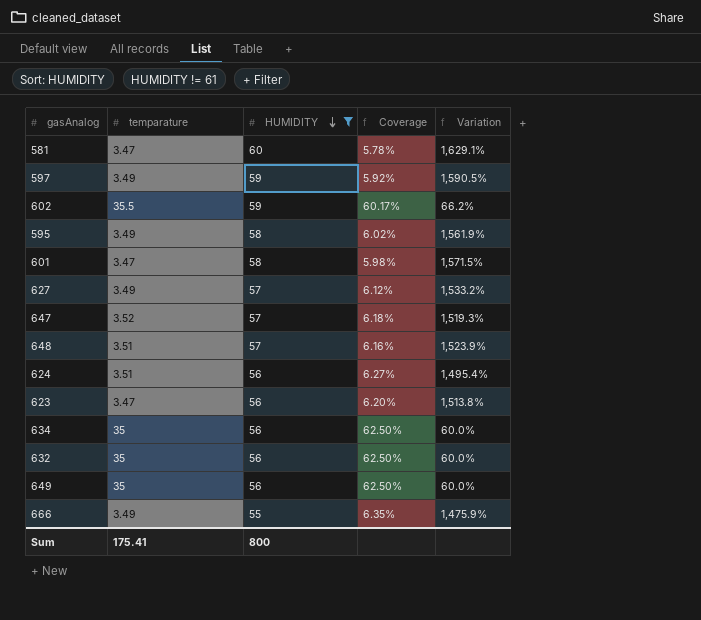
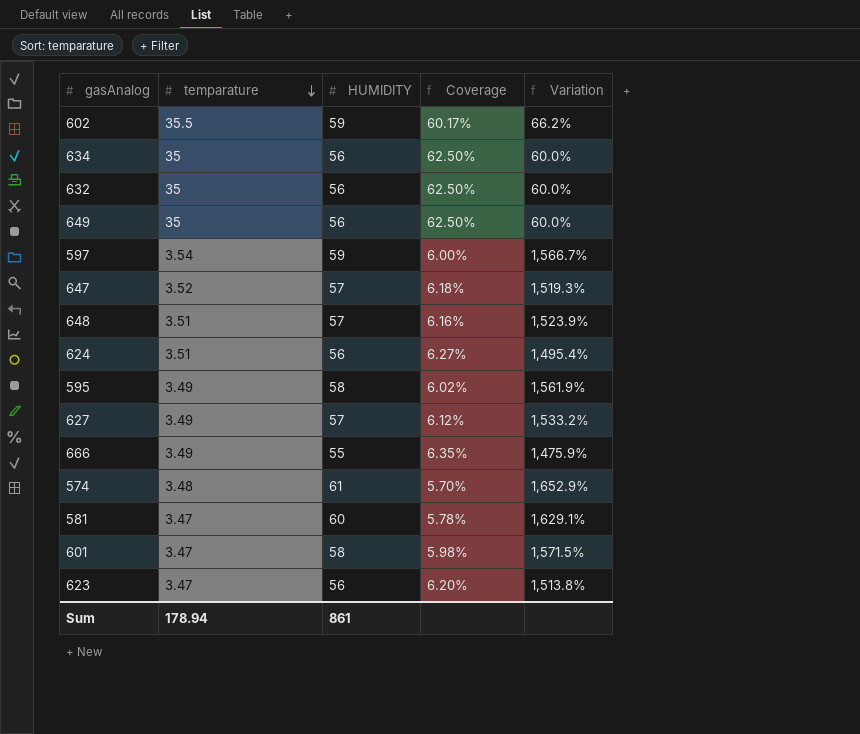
filter: HUMIDITY != 61 -> none
row order: HUMIDITY descending -> temparature descending
597 | temparature: 3.49 -> 3.54
597 | Coverage: 5.92% -> 6.00%
597 | Variation: 1,590.5% -> 1,566.7%
Sum | temparature: 175.41 -> 178.94
Sum | HUMIDITY: 800 -> 861

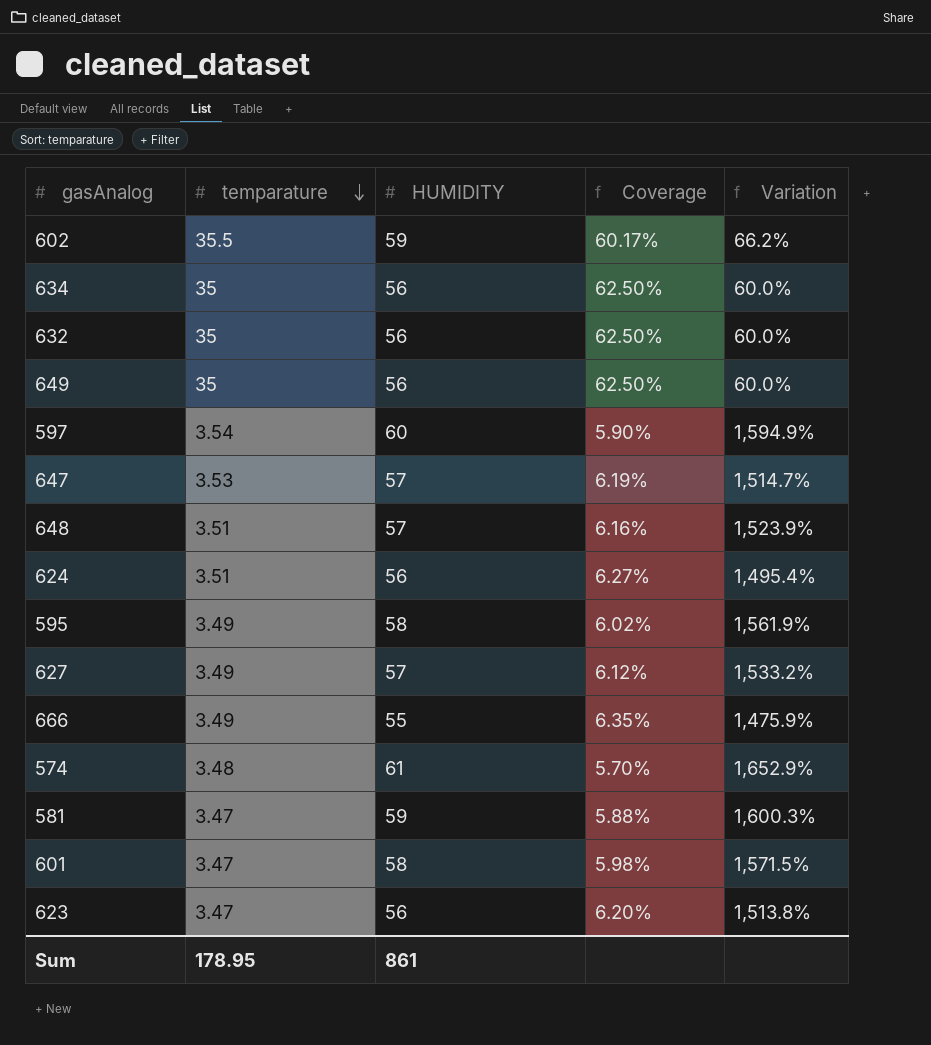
597 | HUMIDITY: 59 -> 60
597 | Coverage: 6.00% -> 5.90%
597 | Variation: 1,566.7% -> 1,594.9%
647 | temparature: 3.52 -> 3.53
647 | Coverage: 6.18% -> 6.19%
647 | Variation: 1,519.3% -> 1,514.7%
581 | HUMIDITY: 60 -> 59
581 | Coverage: 5.78% -> 5.88%
581 | Variation: 1,629.1% -> 1,600.3%
Sum | temparature: 178.94 -> 178.95

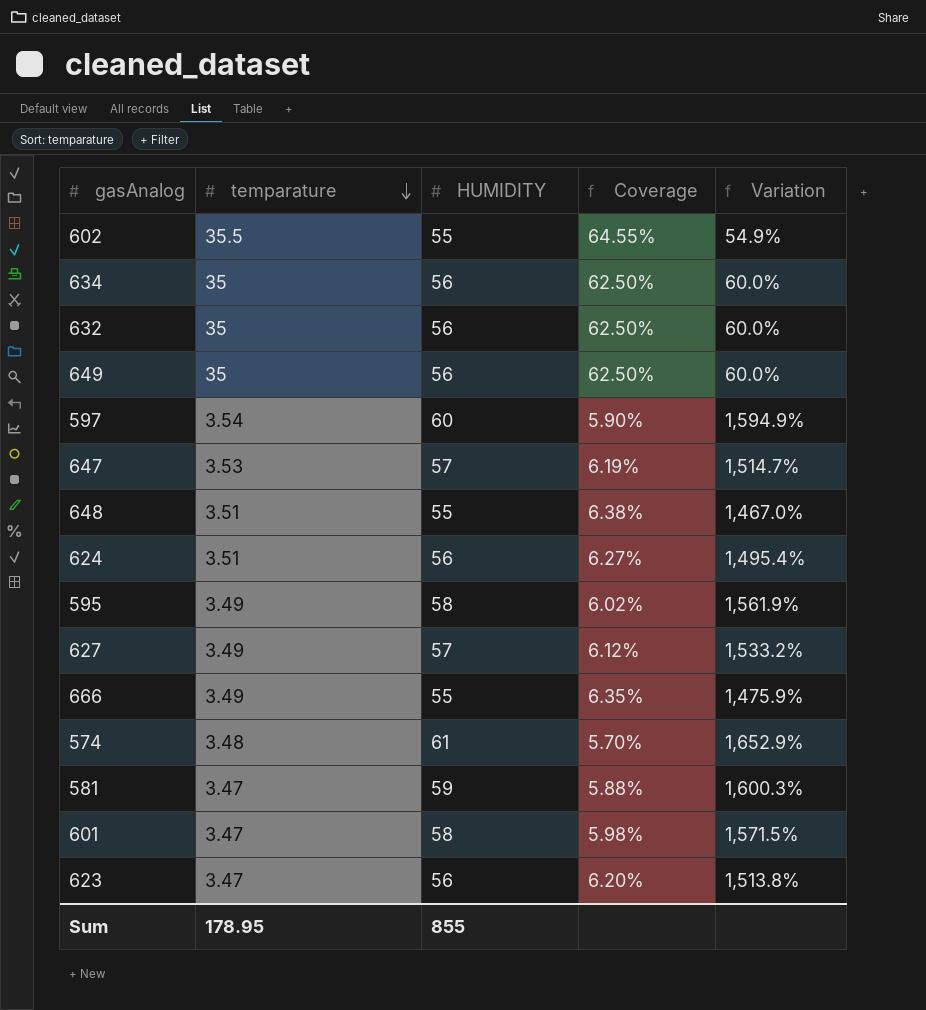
602 | HUMIDITY: 59 -> 55
602 | Coverage: 60.17% -> 64.55%
602 | Variation: 66.2% -> 54.9%
648 | HUMIDITY: 57 -> 55
648 | Coverage: 6.16% -> 6.38%
648 | Variation: 1,523.9% -> 1,467.0%
Sum | HUMIDITY: 861 -> 855

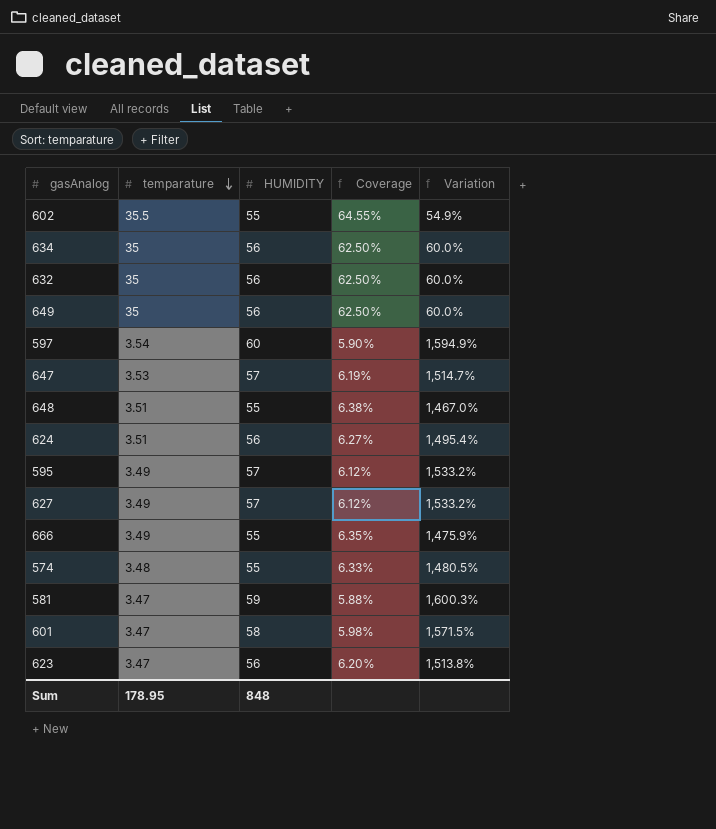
595 | HUMIDITY: 58 -> 57
595 | Coverage: 6.02% -> 6.12%
595 | Variation: 1,561.9% -> 1,533.2%
574 | HUMIDITY: 61 -> 55
574 | Coverage: 5.70% -> 6.33%
574 | Variation: 1,652.9% -> 1,480.5%
Sum | HUMIDITY: 855 -> 848

